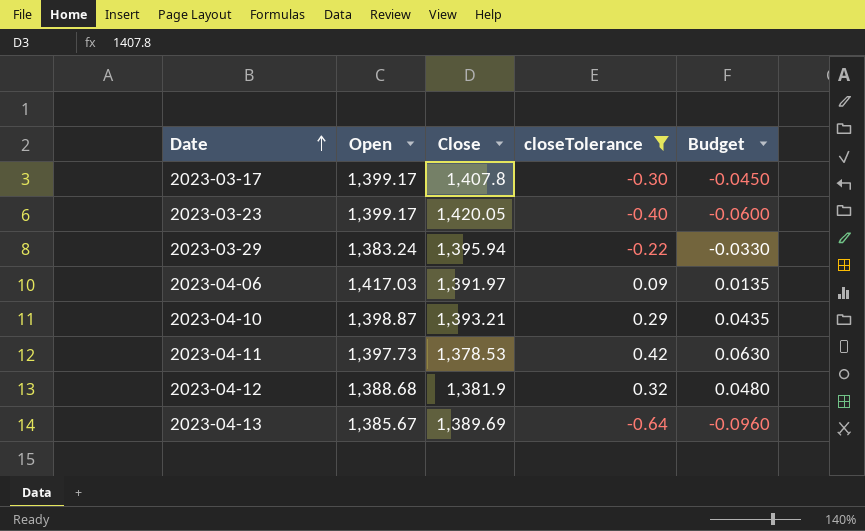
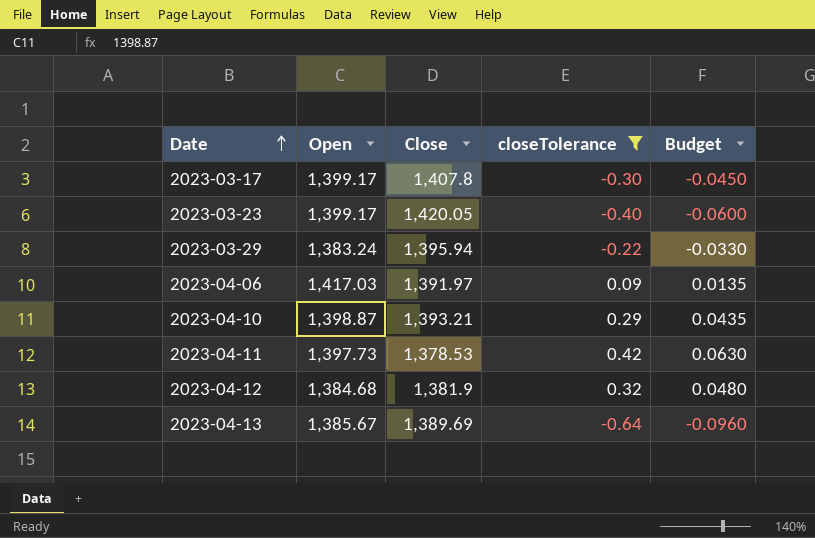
2023-04-12 | Open: 1,388.68 -> 1,384.68

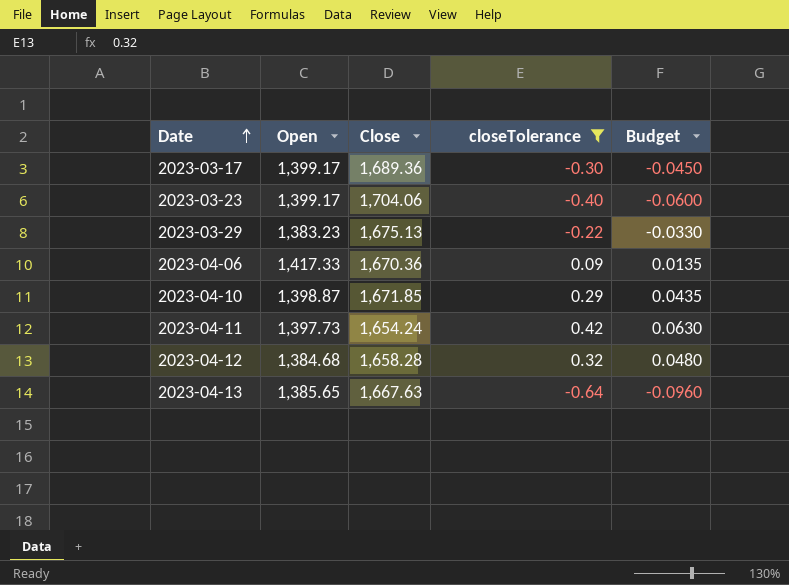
2023-03-17 | Close: 1,407.8 -> 1,689.36
2023-03-23 | Close: 1,420.05 -> 1,704.06
2023-03-29 | Open: 1,383.24 -> 1,383.23
2023-03-29 | Close: 1,395.94 -> 1,675.13
2023-04-06 | Open: 1,417.03 -> 1,417.33
2023-04-06 | Close: 1,391.97 -> 1,670.36
2023-04-10 | Close: 1,393.21 -> 1,671.85
2023-04-11 | Close: 1,378.53 -> 1,654.24
2023-04-12 | Close: 1,381.9 -> 1,658.28
2023-04-13 | Open: 1,385.67 -> 1,385.65
2023-04-13 | Close: 1,389.69 -> 1,667.63

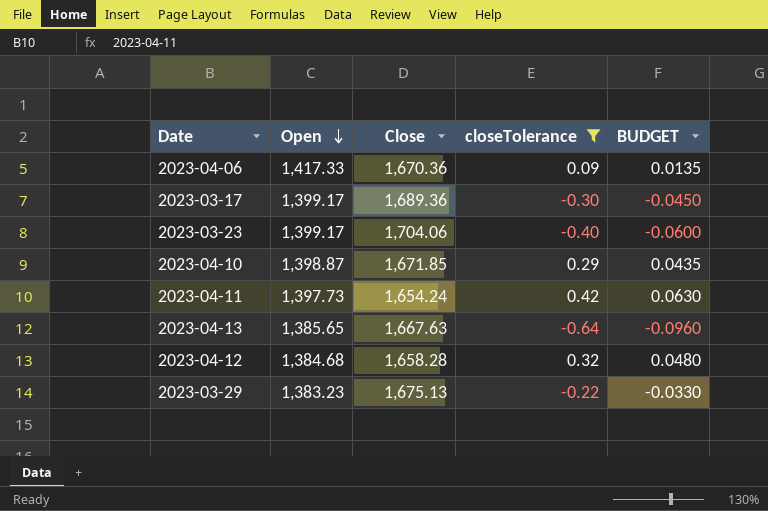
row order: Date ascending -> Open descending
column name: Budget -> BUDGET

